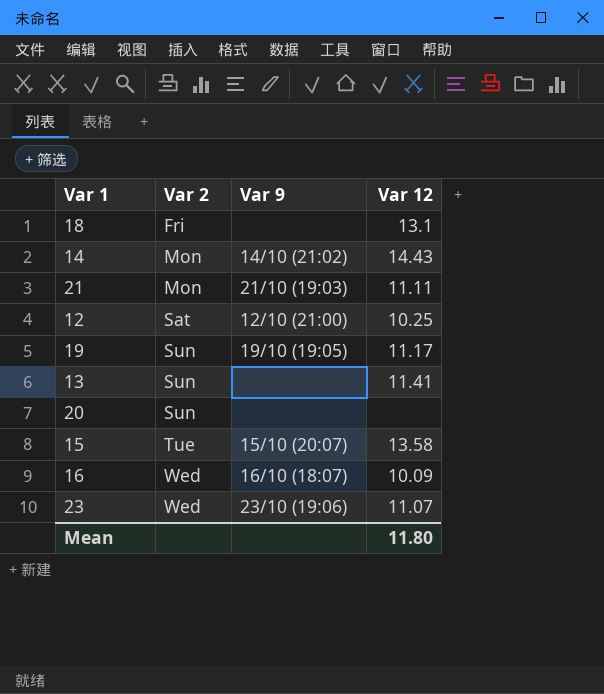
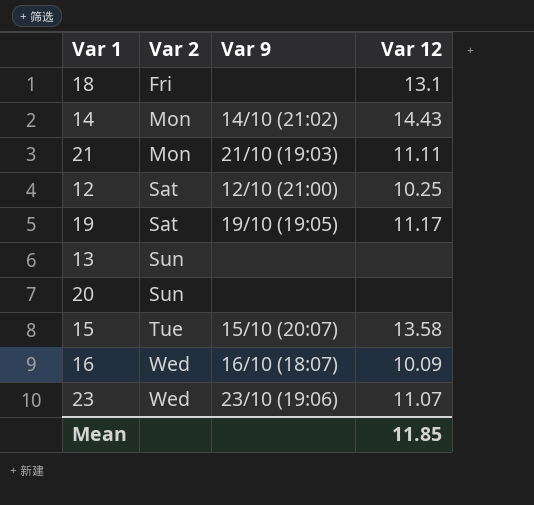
19 | Var 2: Sun -> Sat
13 | Var 12: 11.41 -> none
Mean | Var 12: 11.80 -> 11.85

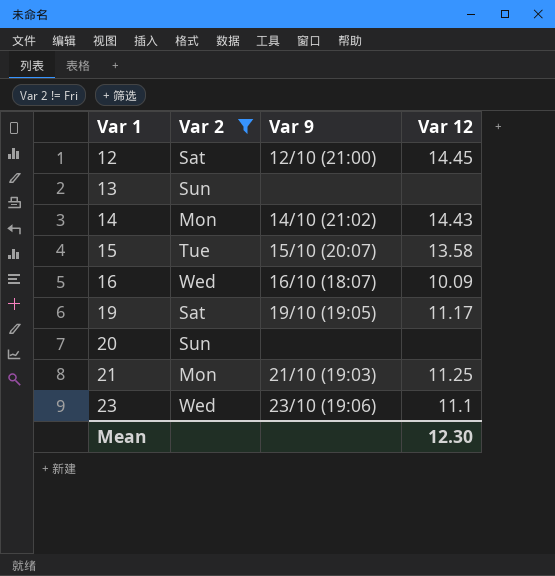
filter: none -> Var 2 != Fri
row order: Var 2 ascending -> Var 1 ascending
12 | Var 12: 10.25 -> 14.45
21 | Var 12: 11.11 -> 11.25
23 | Var 12: 11.07 -> 11.1
Mean | Var 12: 11.85 -> 12.30

